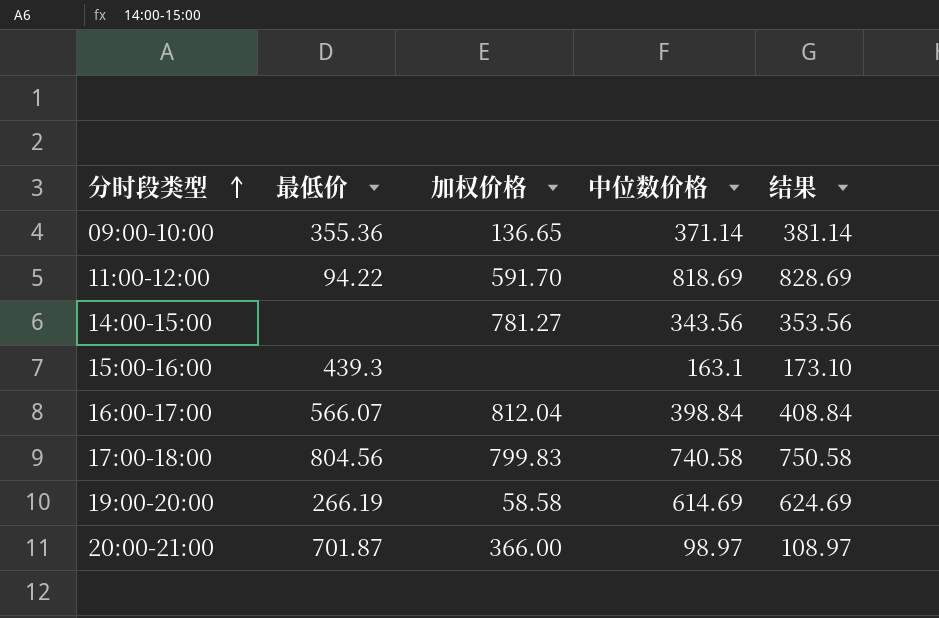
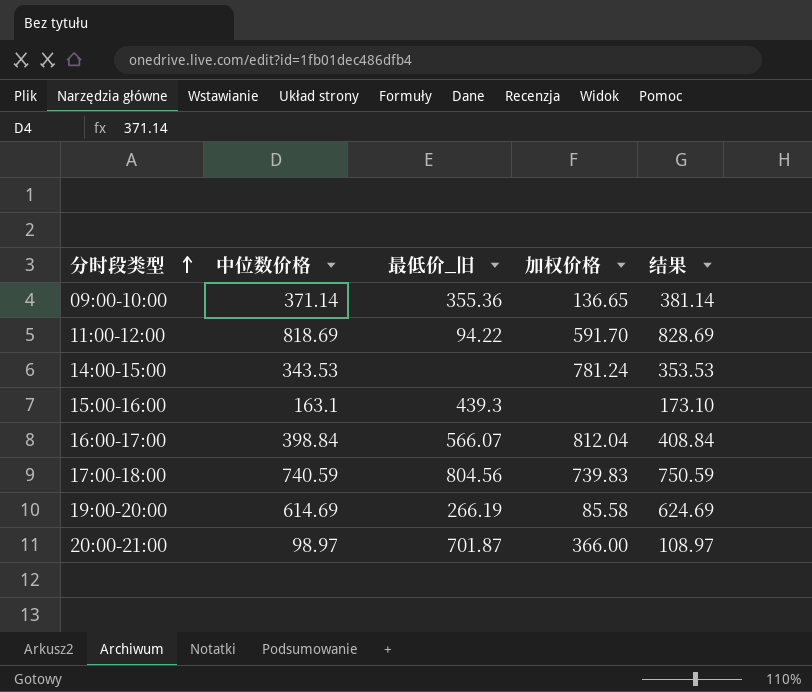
column 中位数价格 | position: 4 -> 2
column name: 最低价 -> 最低价_旧
14:00-15:00 | 中位数价格: 343.56 -> 343.53
14:00-15:00 | 加权价格: 781.27 -> 781.24
14:00-15:00 | 结果: 353.56 -> 353.53
17:00-18:00 | 中位数价格: 740.58 -> 740.59
17:00-18:00 | 加权价格: 799.83 -> 739.83
17:00-18:00 | 结果: 750.58 -> 750.59
19:00-20:00 | 加权价格: 58.58 -> 85.58

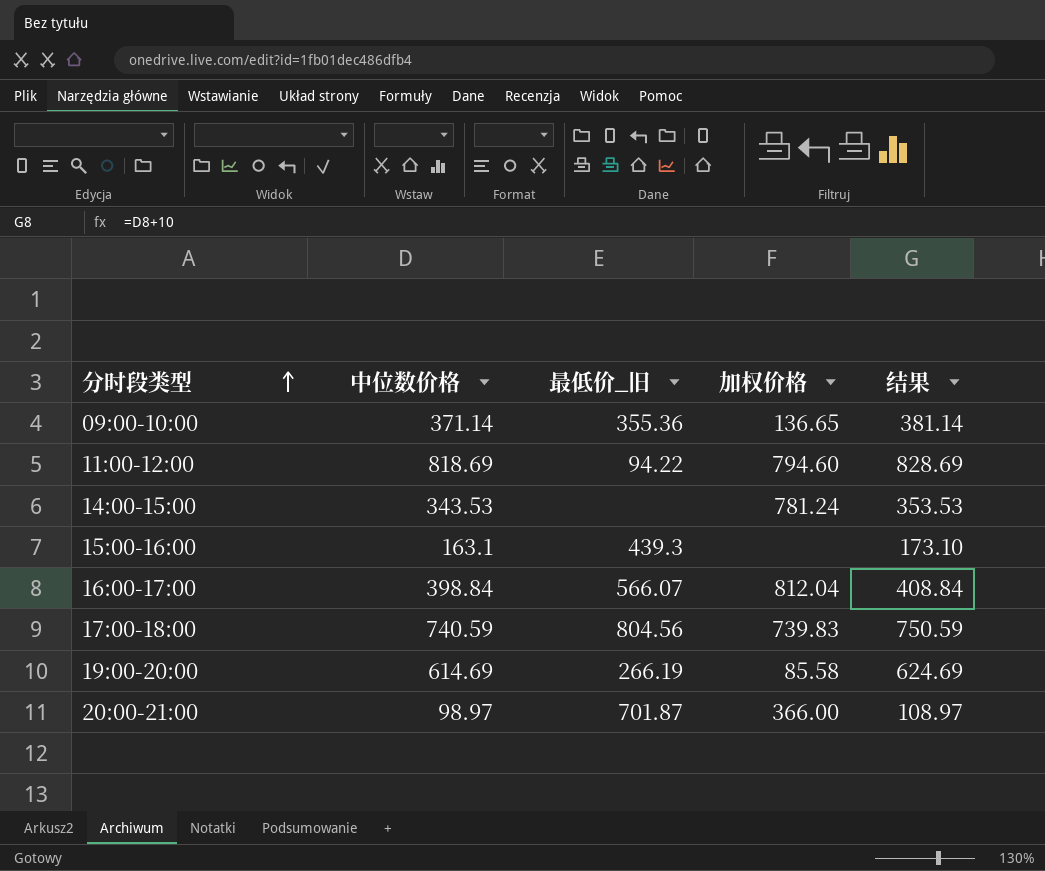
11:00-12:00 | 加权价格: 591.70 -> 794.60

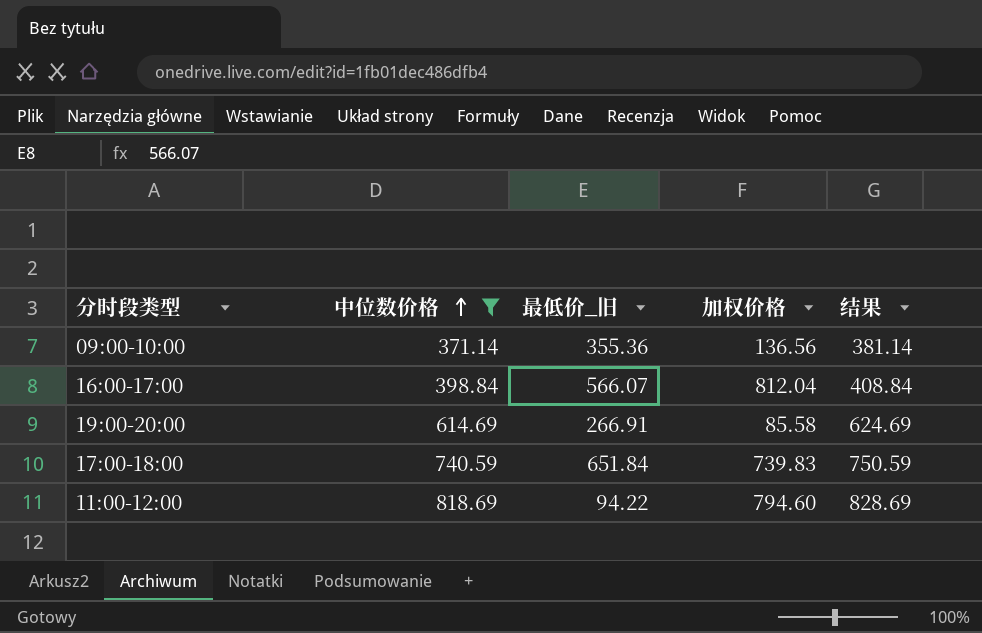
filter: none -> 中位数价格 >= 371.14
row order: 分时段类型 ascending -> 中位数价格 ascending
09:00-10:00 | 加权价格: 136.65 -> 136.56
19:00-20:00 | 最低价_旧: 266.19 -> 266.91
17:00-18:00 | 最低价_旧: 804.56 -> 651.84

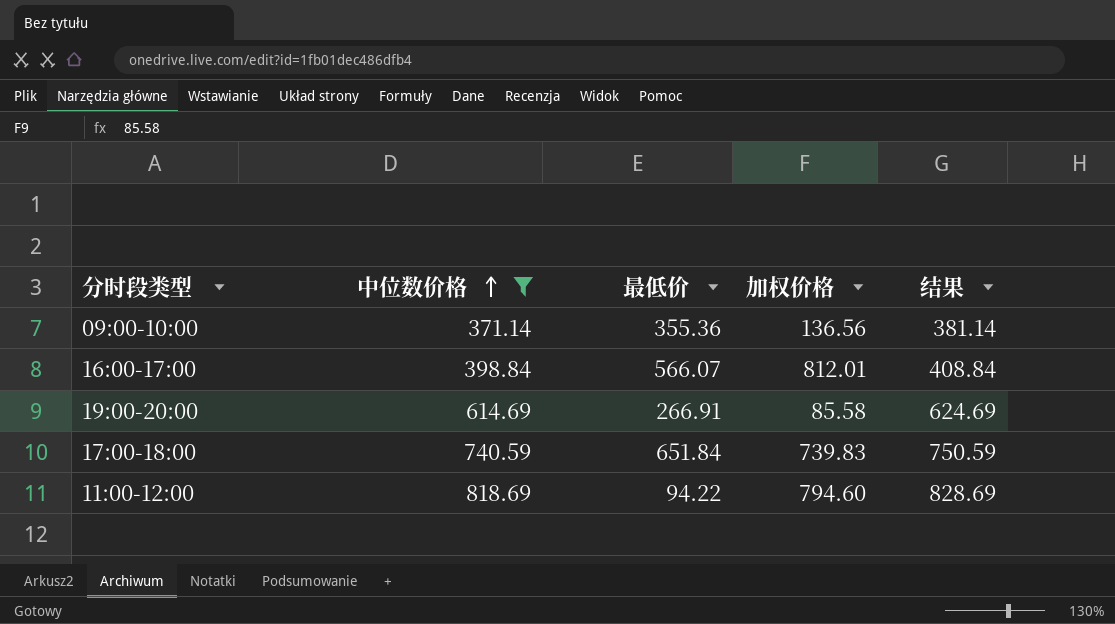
column name: 最低价_旧 -> 最低价
16:00-17:00 | 加权价格: 812.04 -> 812.01

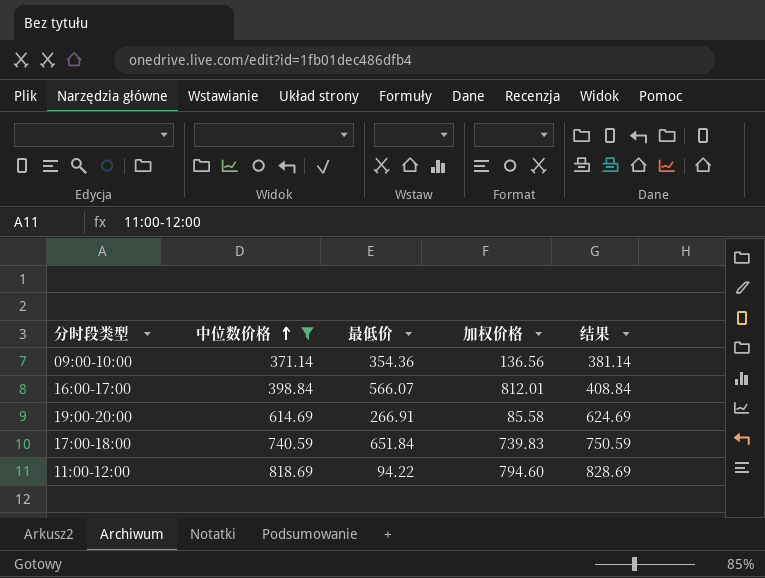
09:00-10:00 | 最低价: 355.36 -> 354.36

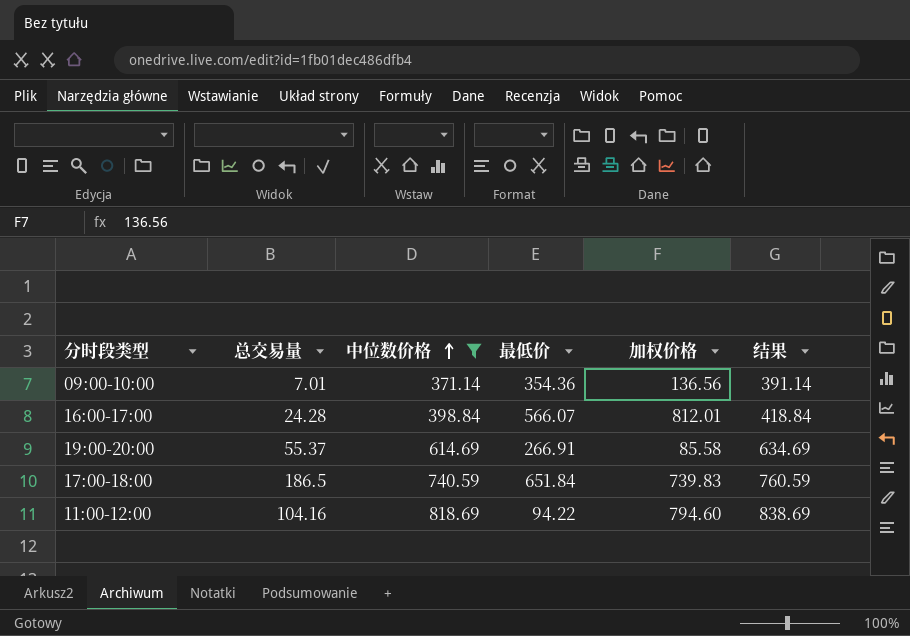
column 总交易量 | position: none -> 2
column 结果 | formula: [中位数价格] + 10 -> [中位数价格] + 20

